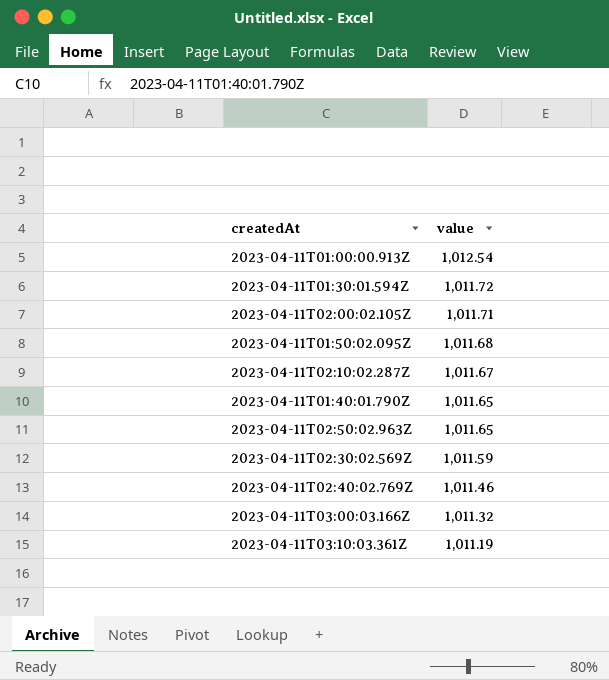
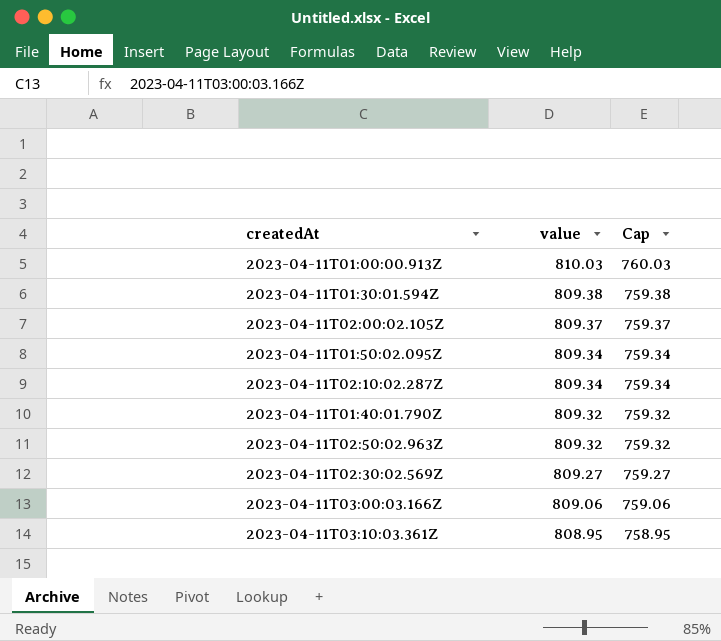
column Cap | formula: none -> [value] - 50
row 2023-04-11T02:40:02.769Z: 1,011.46 -> none
2023-04-11T01:00:00.913Z | value: 1,012.54 -> 810.03
2023-04-11T01:30:01.594Z | value: 1,011.72 -> 809.38
2023-04-11T02:00:02.105Z | value: 1,011.71 -> 809.37
2023-04-11T01:50:02.095Z | value: 1,011.68 -> 809.34
2023-04-11T02:10:02.287Z | value: 1,011.67 -> 809.34
2023-04-11T01:40:01.790Z | value: 1,011.65 -> 809.32
2023-04-11T02:50:02.963Z | value: 1,011.65 -> 809.32
2023-04-11T02:30:02.569Z | value: 1,011.59 -> 809.27
2023-04-11T03:00:03.166Z | value: 1,011.32 -> 809.06
2023-04-11T03:10:03.361Z | value: 1,011.19 -> 808.95

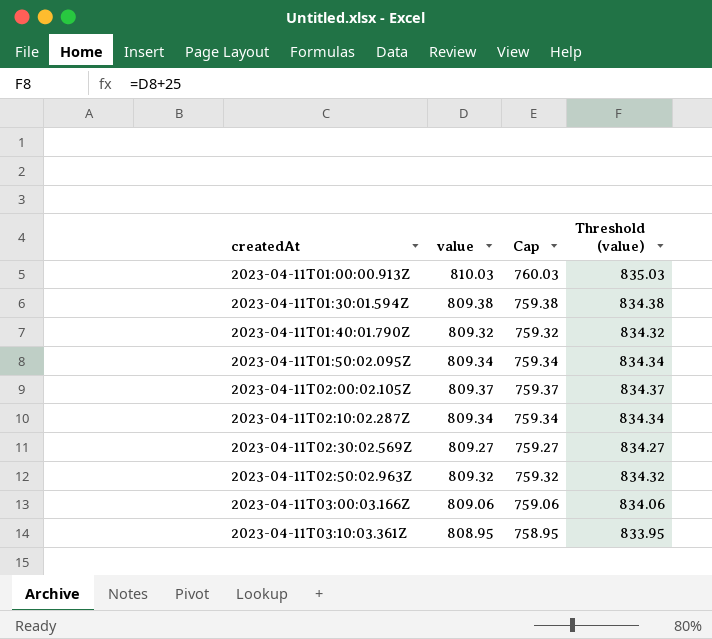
row order: value descending -> createdAt ascending
column Threshold (value) | formula: none -> [value] + 25

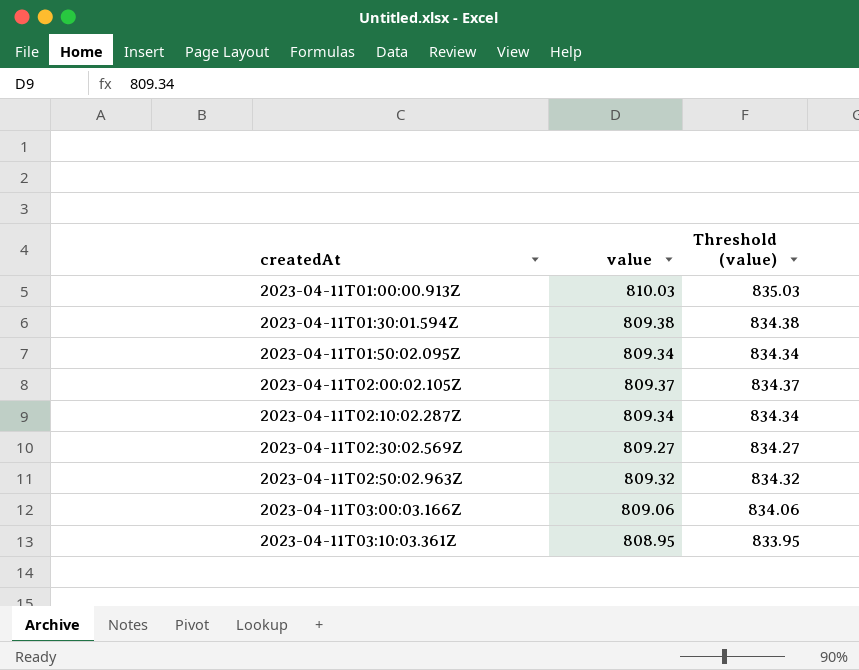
column Cap | formula: [value] - 50 -> none
row 2023-04-11T01:40:01.790Z: 809.32 | 759.32 | 834.32 -> none

